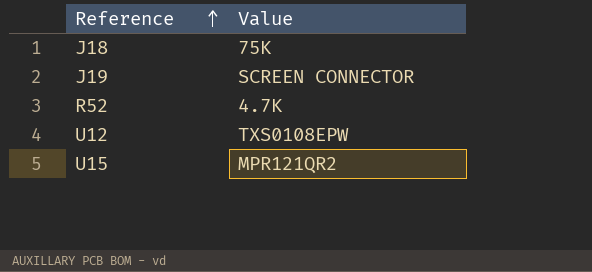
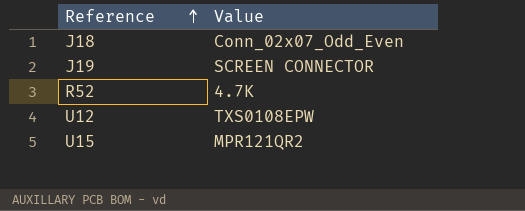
J18 | Value: 75K -> Conn_02x07_Odd_Even

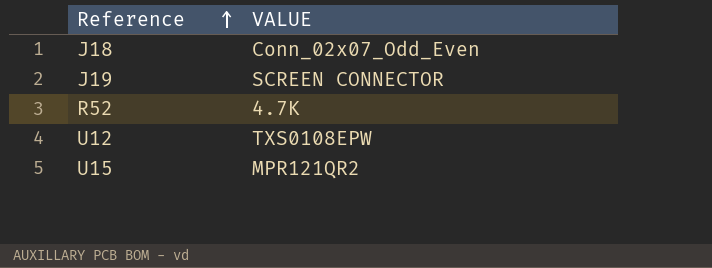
column name: Value -> VALUE

